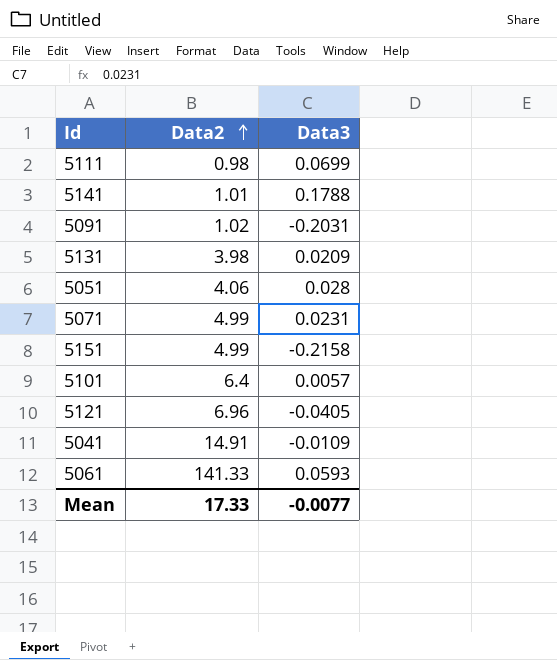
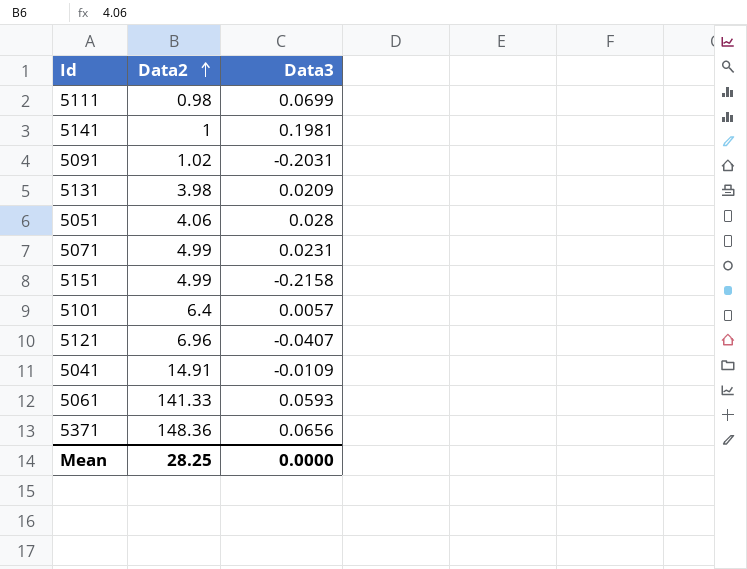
5141 | Data2: 1.01 -> 1
5141 | Data3: 0.1788 -> 0.1981
5121 | Data3: -0.0405 -> -0.0407
row 5371: none -> 148.36 | 0.0656
Mean | Data2: 17.33 -> 28.25
Mean | Data3: -0.0077 -> 0.0000

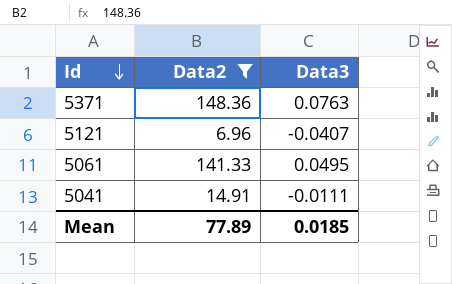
filter: none -> Data2 >= 6.96
row order: Data2 ascending -> Id descending
5371 | Data3: 0.0656 -> 0.0763
5061 | Data3: 0.0593 -> 0.0495
5041 | Data3: -0.0109 -> -0.0111
Mean | Data2: 28.25 -> 77.89
Mean | Data3: 0.0000 -> 0.0185

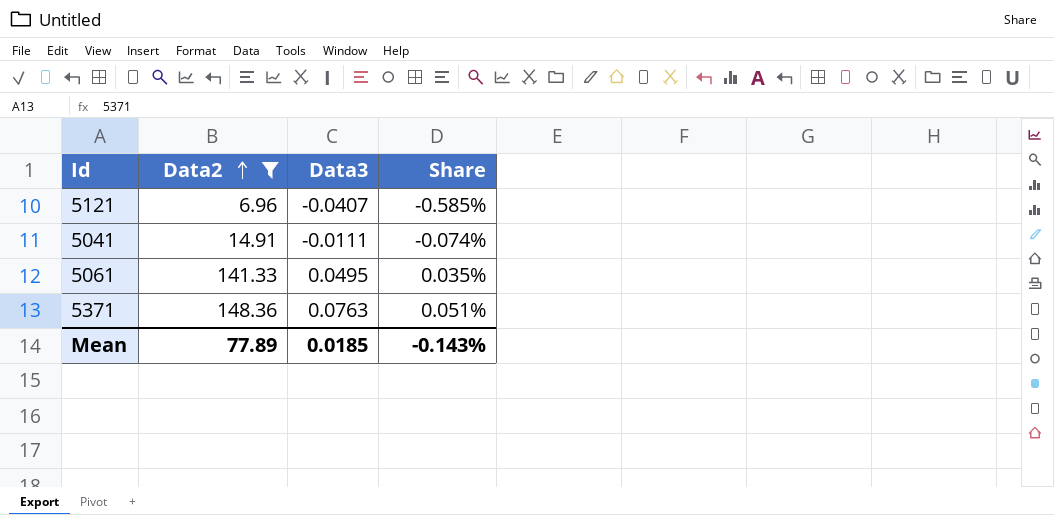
row order: Id descending -> Data2 ascending
column Share | formula: none -> [Data3] / [Data2]

